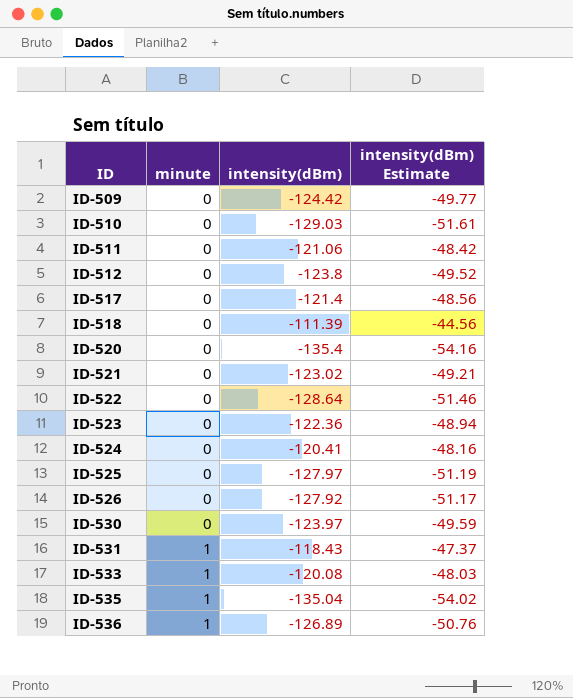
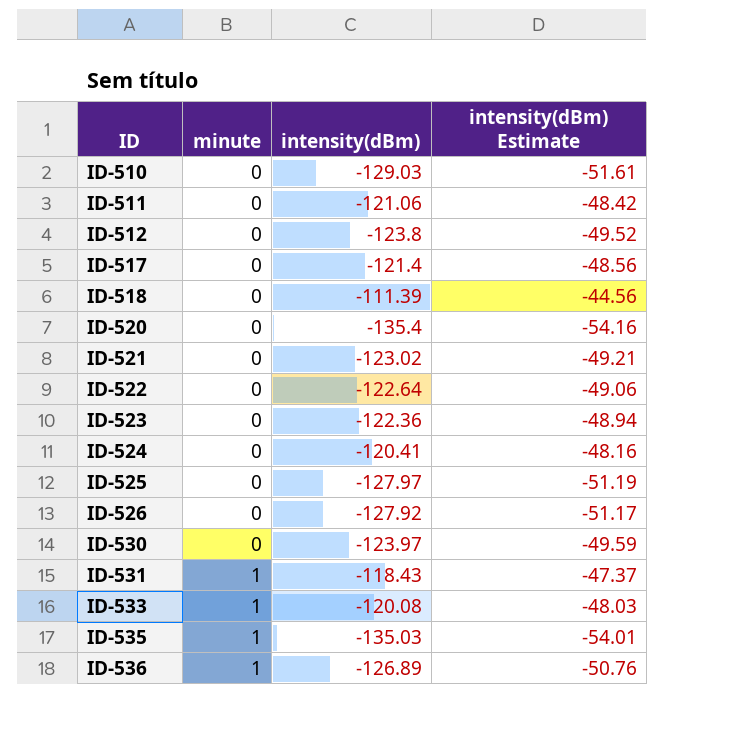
row ID-509: 0 | -124.42 | -49.77 -> none
ID-522 | intensity(dBm): -128.64 -> -122.64
ID-522 | intensity(dBm) Estimate: -51.46 -> -49.06
ID-535 | intensity(dBm): -135.04 -> -135.03
ID-535 | intensity(dBm) Estimate: -54.02 -> -54.01

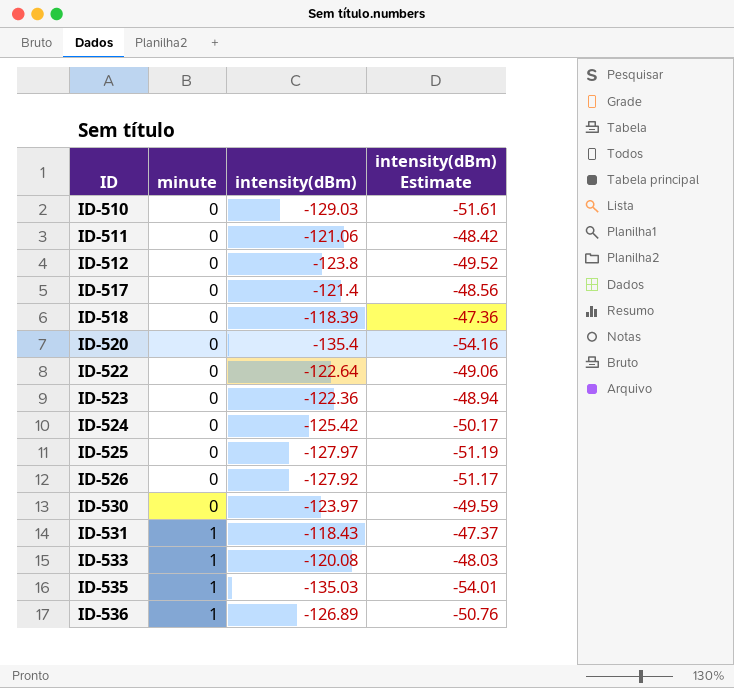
row ID-521: 0 | -123.02 | -49.21 -> none
ID-518 | intensity(dBm): -111.39 -> -118.39
ID-518 | intensity(dBm) Estimate: -44.56 -> -47.36
ID-524 | intensity(dBm): -120.41 -> -125.42
ID-524 | intensity(dBm) Estimate: -48.16 -> -50.17

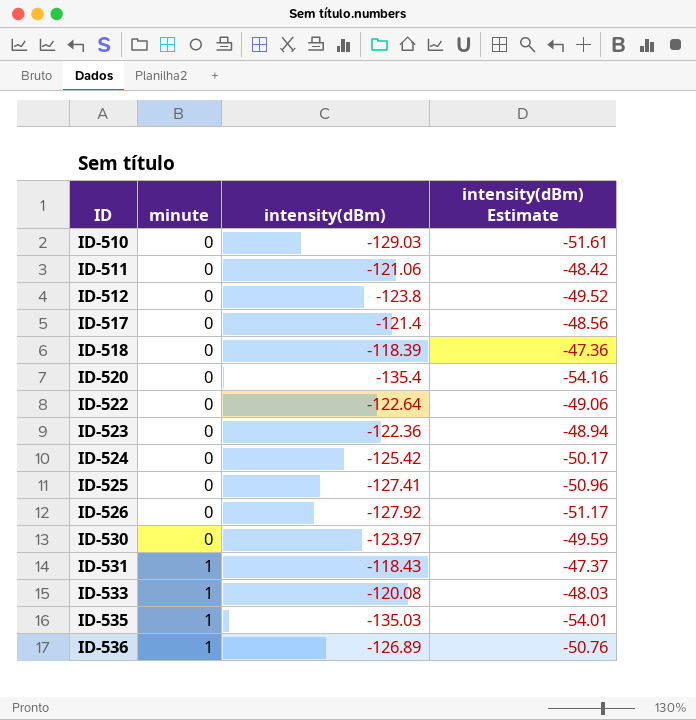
ID-525 | intensity(dBm): -127.97 -> -127.41
ID-525 | intensity(dBm) Estimate: -51.19 -> -50.96

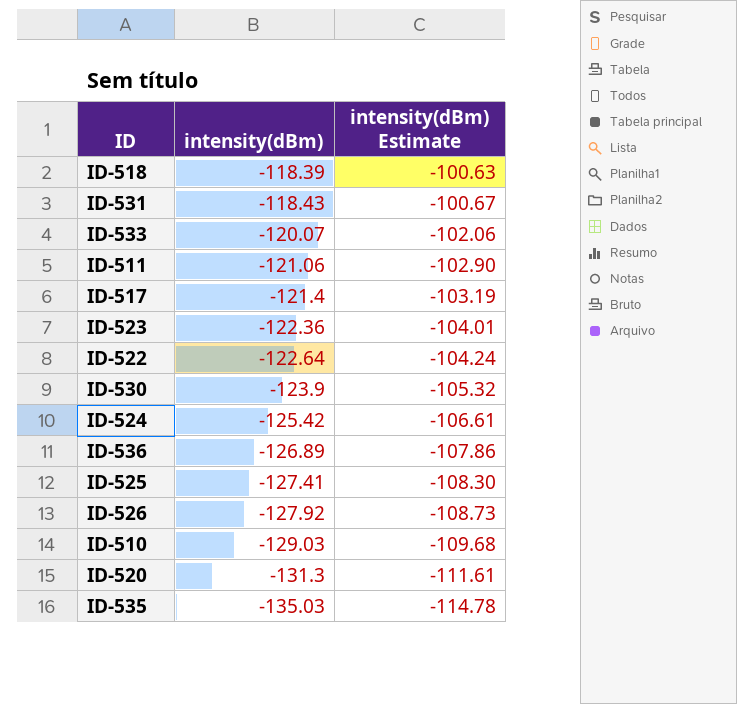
row order: ID ascending -> intensity(dBm) descending
column minute | position: 2 -> none
column intensity(dBm) Estimate | formula: [intensity(dBm)] * 0.4 -> [intensity(dBm)] * 0.85
row ID-512: 0 | -123.8 | -49.52 -> none
ID-533 | intensity(dBm): -120.08 -> -120.07
ID-530 | intensity(dBm): -123.97 -> -123.9
ID-520 | intensity(dBm): -135.4 -> -131.3

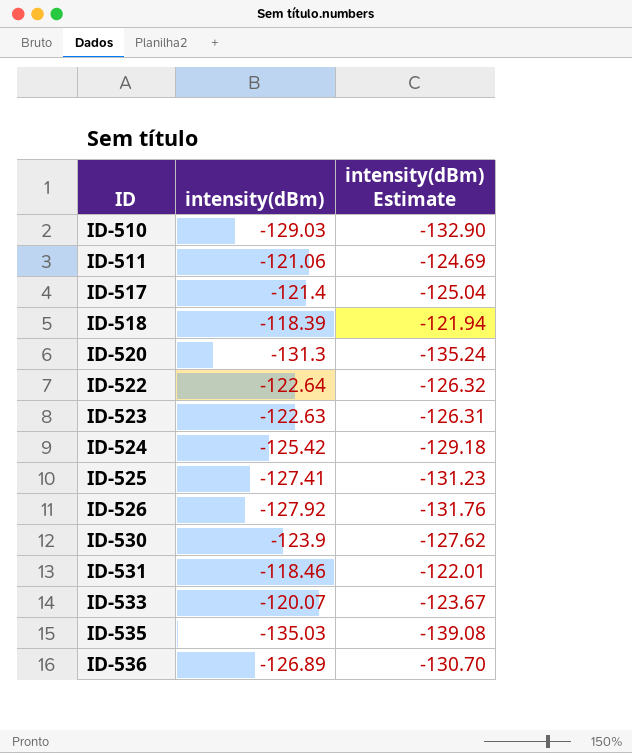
row order: intensity(dBm) descending -> ID ascending
column intensity(dBm) Estimate | formula: [intensity(dBm)] * 0.85 -> [intensity(dBm)] * 1.03
ID-523 | intensity(dBm): -122.36 -> -122.63
ID-531 | intensity(dBm): -118.43 -> -118.46

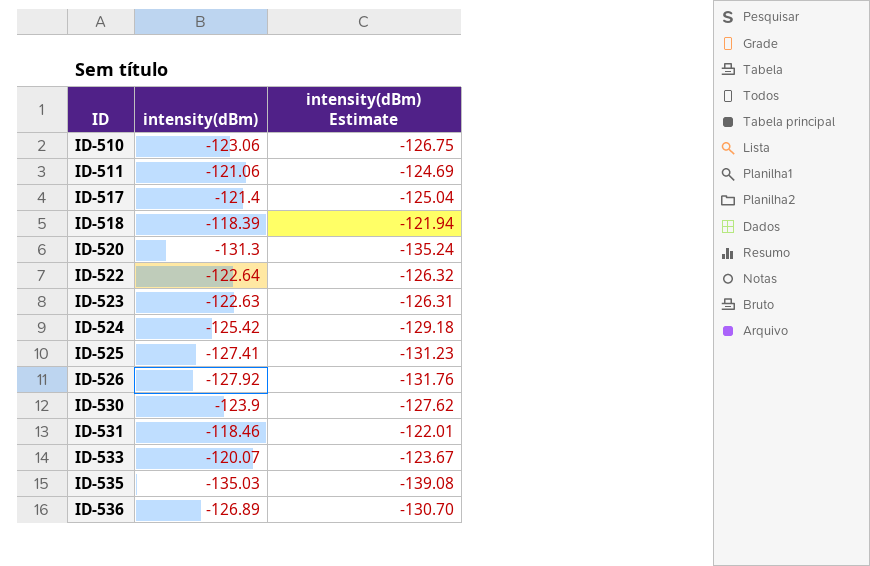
ID-510 | intensity(dBm): -129.03 -> -123.06
ID-510 | intensity(dBm) Estimate: -132.90 -> -126.75

